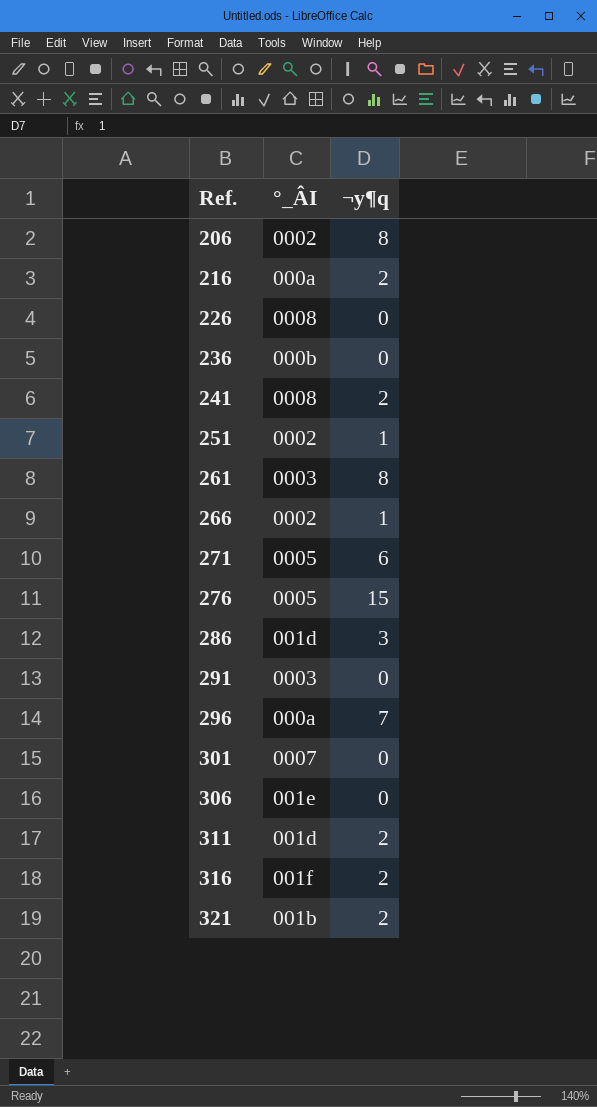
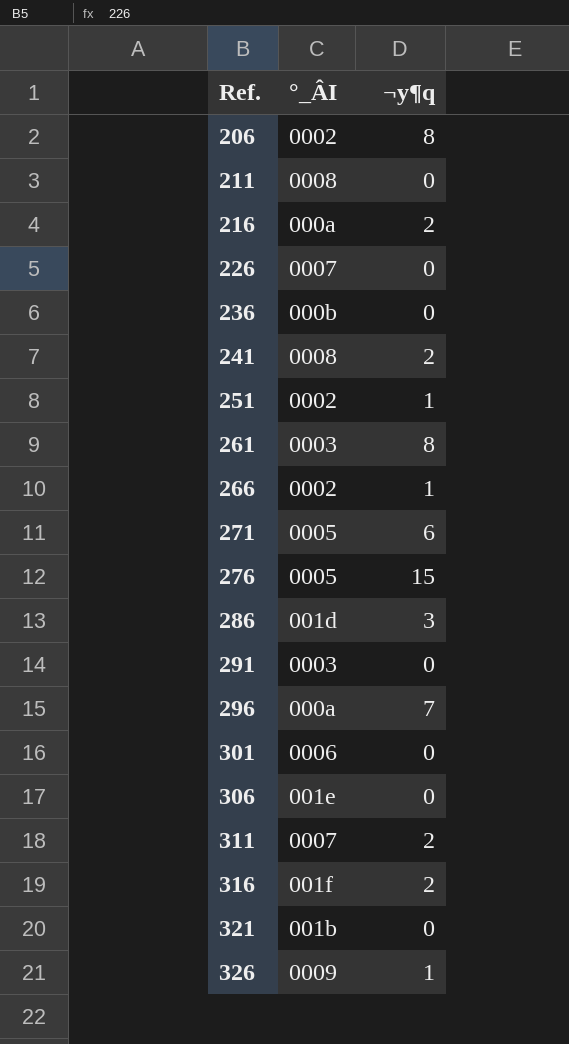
row 211: none -> 0008 | 0
226 | °_ÂI: 0008 -> 0007
301 | °_ÂI: 0007 -> 0006
311 | °_ÂI: 001d -> 0007
321 | ¬y¶q: 2 -> 0
row 326: none -> 0009 | 1

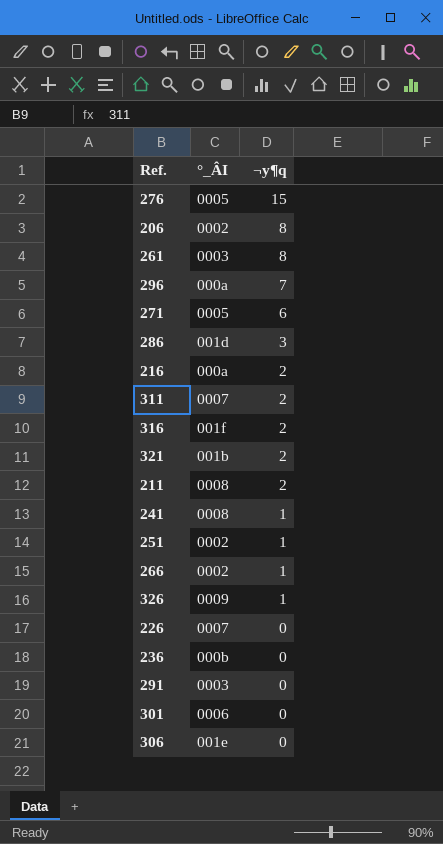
row order: Ref. ascending -> ¬y¶q descending
321 | ¬y¶q: 0 -> 2
211 | ¬y¶q: 0 -> 2
241 | ¬y¶q: 2 -> 1

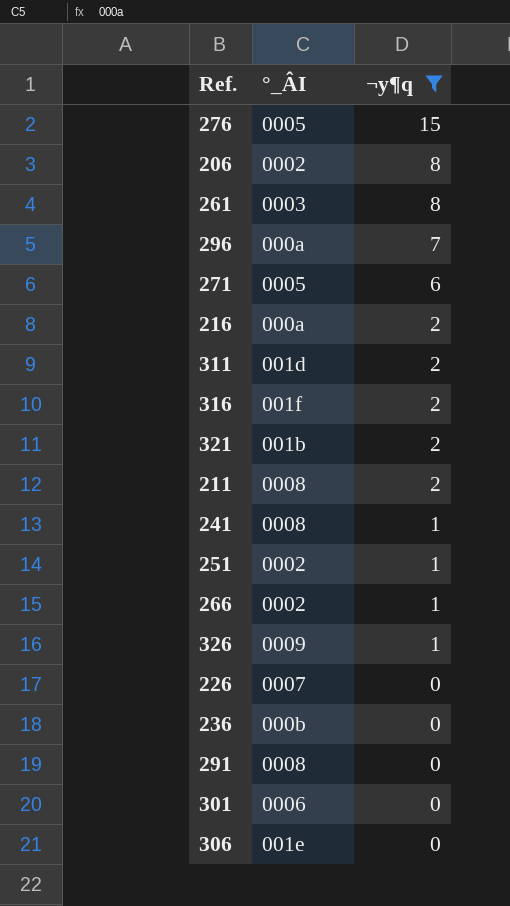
filter: none -> ¬y¶q != 3
311 | °_ÂI: 0007 -> 001d
291 | °_ÂI: 0003 -> 0008

